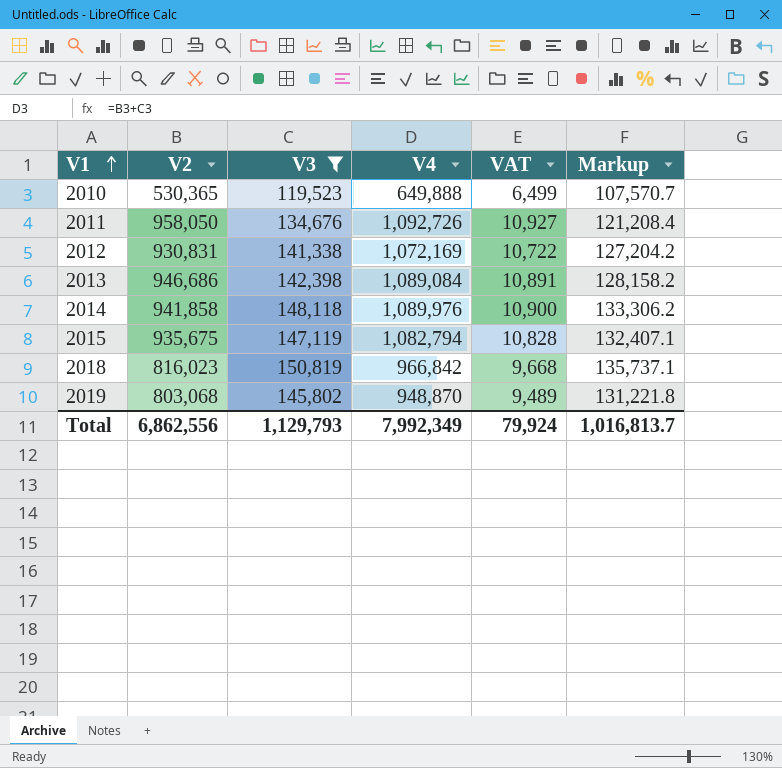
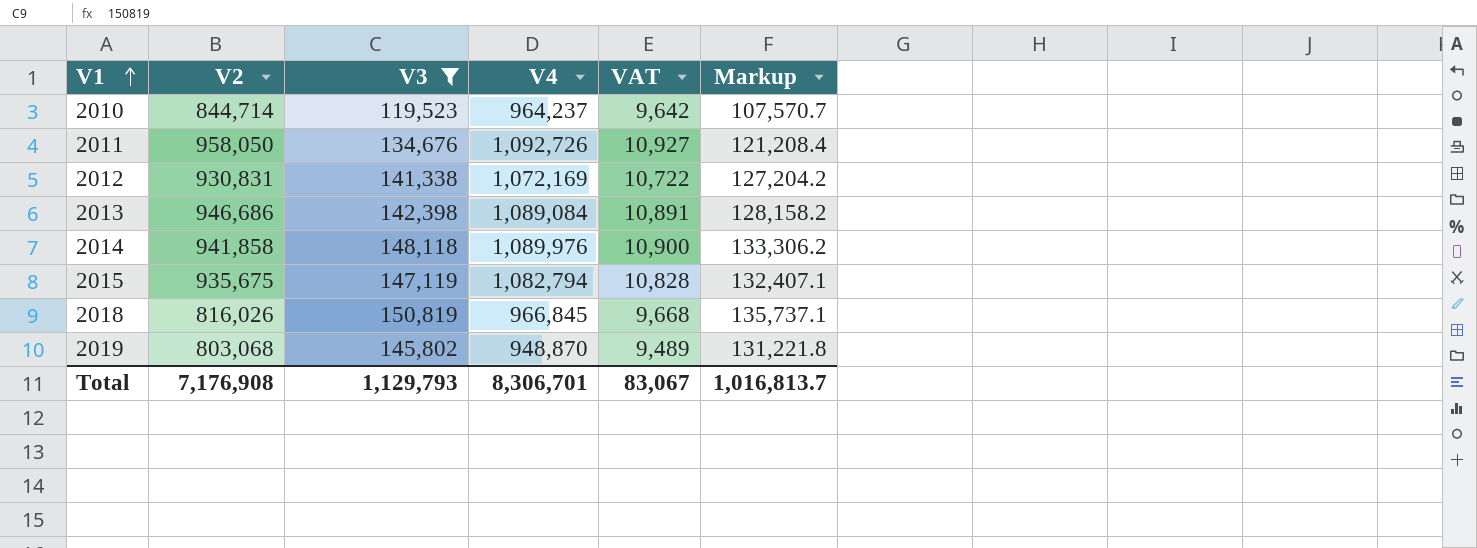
2010 | V2: 530,365 -> 844,714
2010 | V4: 649,888 -> 964,237
2010 | VAT: 6,499 -> 9,642
2018 | V2: 816,023 -> 816,026
2018 | V4: 966,842 -> 966,845
Total | V2: 6,862,556 -> 7,176,908
Total | V4: 7,992,349 -> 8,306,701
Total | VAT: 79,924 -> 83,067

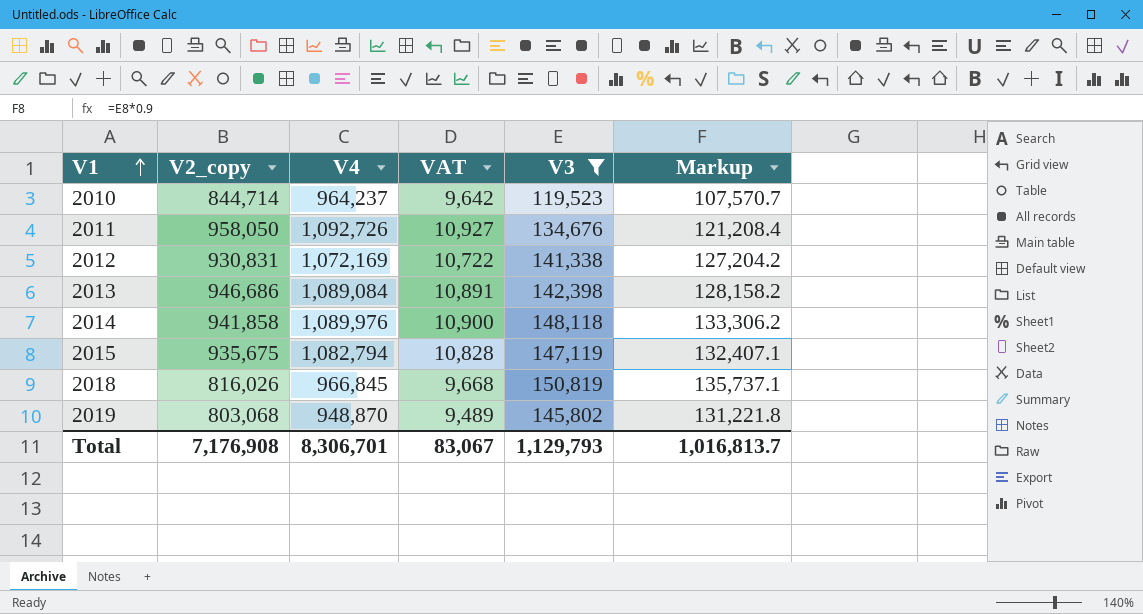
column name: V2 -> V2_copy
column V3 | position: 3 -> 5

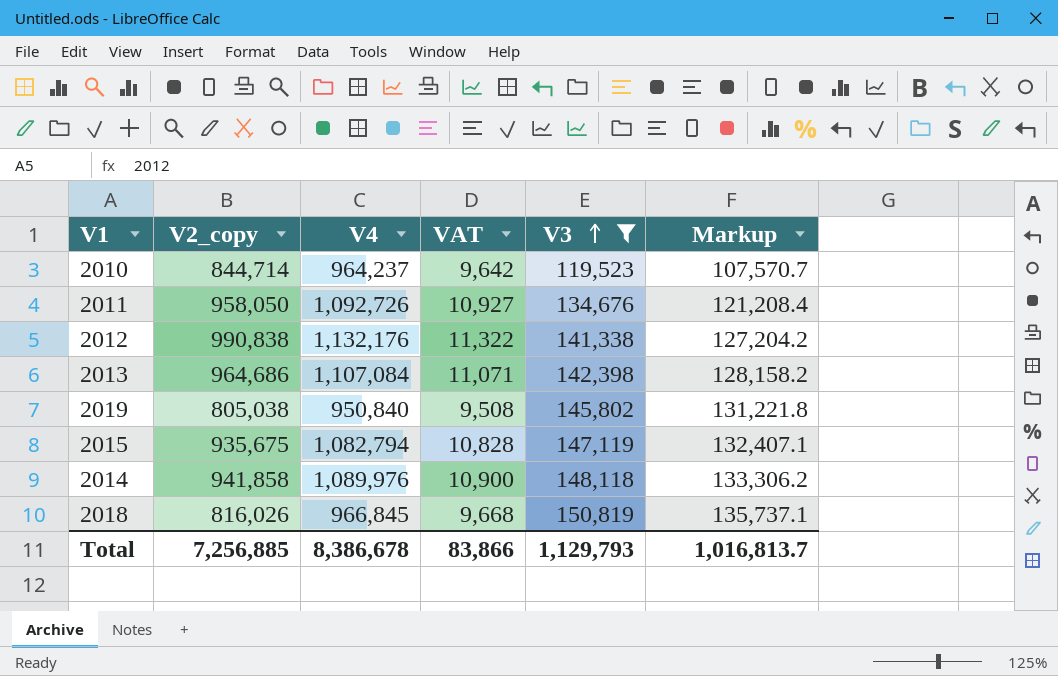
row order: V1 ascending -> V3 ascending
2012 | V2_copy: 930,831 -> 990,838
2012 | V4: 1,072,169 -> 1,132,176
2012 | VAT: 10,722 -> 11,322
2013 | V2_copy: 946,686 -> 964,686
2013 | V4: 1,089,084 -> 1,107,084
2013 | VAT: 10,891 -> 11,071
2019 | V2_copy: 803,068 -> 805,038
2019 | V4: 948,870 -> 950,840
2019 | VAT: 9,489 -> 9,508
Total | V2_copy: 7,176,908 -> 7,256,885
Total | V4: 8,306,701 -> 8,386,678
Total | VAT: 83,067 -> 83,866

